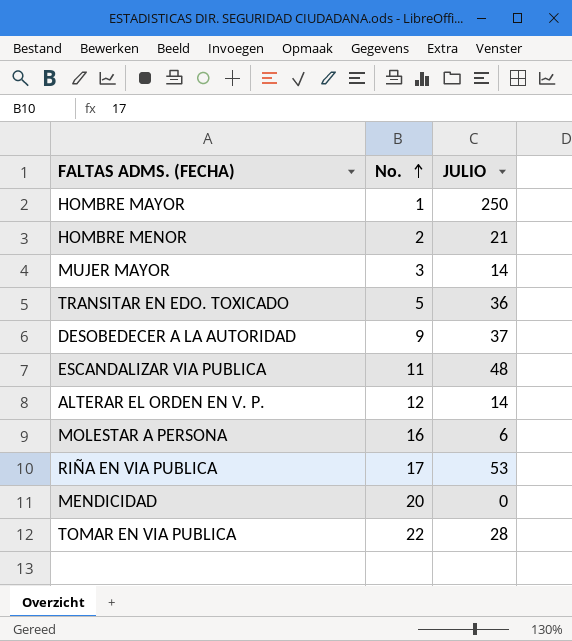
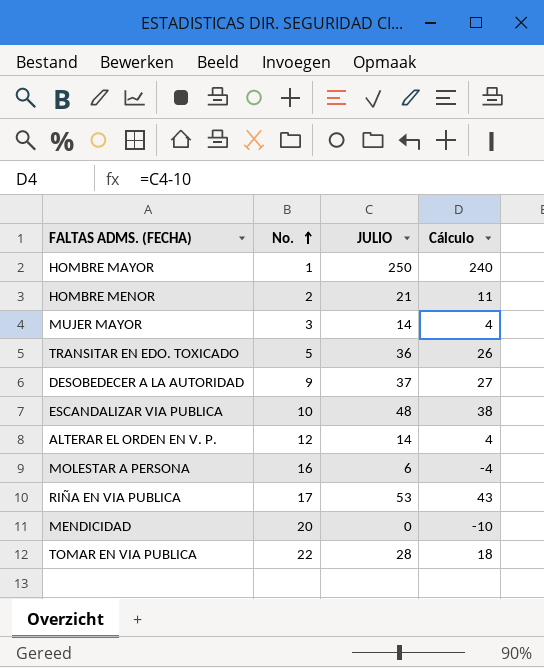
column Cálculo | formula: none -> [JULIO] - 10
ESCANDALIZAR VIA PUBLICA | No.: 11 -> 10

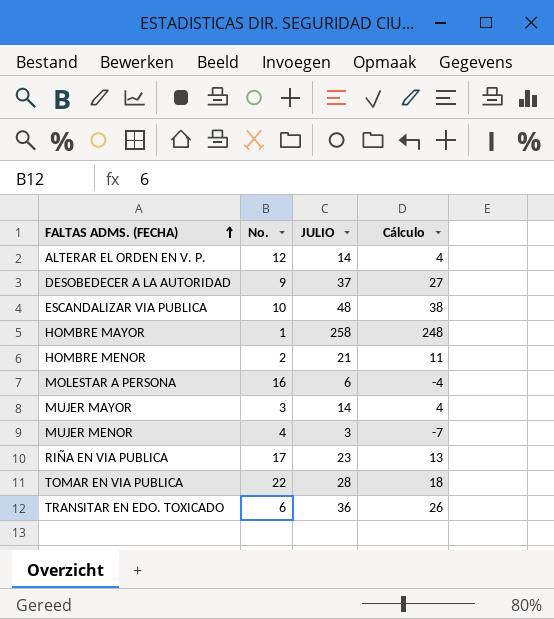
row order: No. ascending -> FALTAS ADMS. (FECHA) ascending
row MENDICIDAD: 20 | 0 | -10 -> none
HOMBRE MAYOR | JULIO: 250 -> 258
HOMBRE MAYOR | Cálculo: 240 -> 248
row MUJER MENOR: none -> 4 | 3 | -7
RIÑA EN VIA PUBLICA | JULIO: 53 -> 23
RIÑA EN VIA PUBLICA | Cálculo: 43 -> 13
TRANSITAR EN EDO. TOXICADO | No.: 5 -> 6

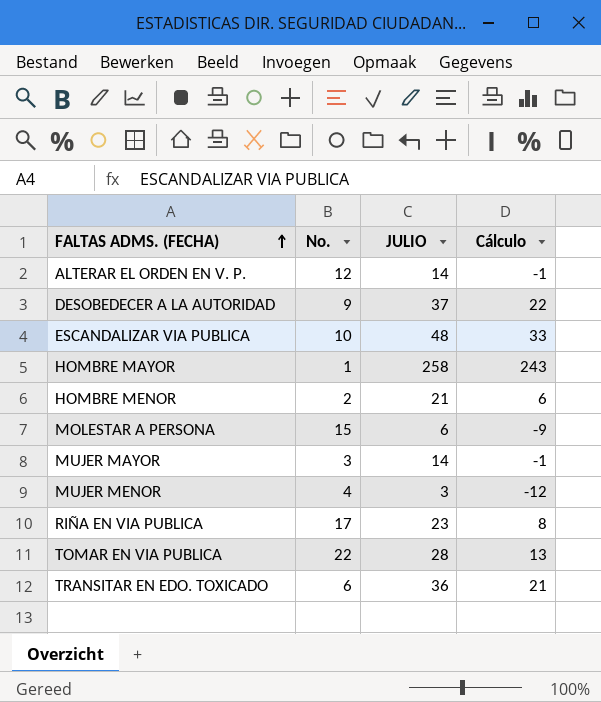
column Cálculo | formula: [JULIO] - 10 -> [JULIO] - 15
MOLESTAR A PERSONA | No.: 16 -> 15

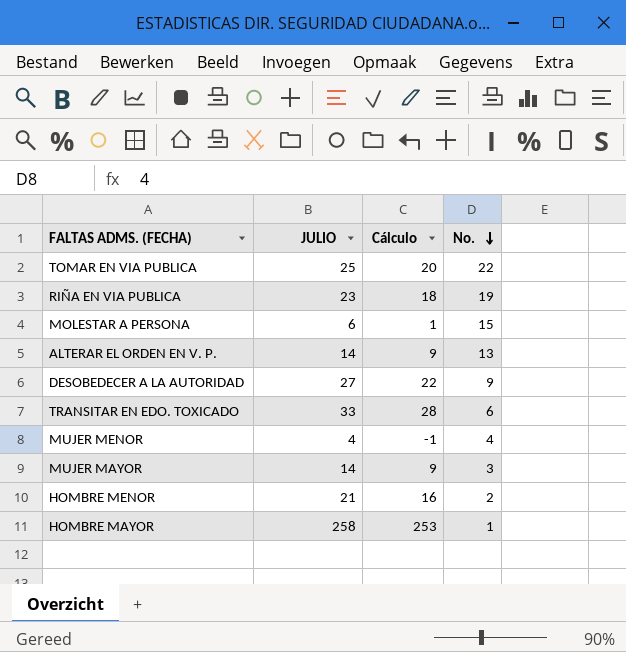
row order: FALTAS ADMS. (FECHA) ascending -> No. descending
column Cálculo | formula: [JULIO] - 15 -> [JULIO] - 5
column No. | position: 2 -> 4
row ESCANDALIZAR VIA PUBLICA: 10 | 48 | 33 -> none
TOMAR EN VIA PUBLICA | JULIO: 28 -> 25
RIÑA EN VIA PUBLICA | No.: 17 -> 19
ALTERAR EL ORDEN EN V. P. | No.: 12 -> 13
DESOBEDECER A LA AUTORIDAD | JULIO: 37 -> 27
TRANSITAR EN EDO. TOXICADO | JULIO: 36 -> 33
MUJER MENOR | JULIO: 3 -> 4

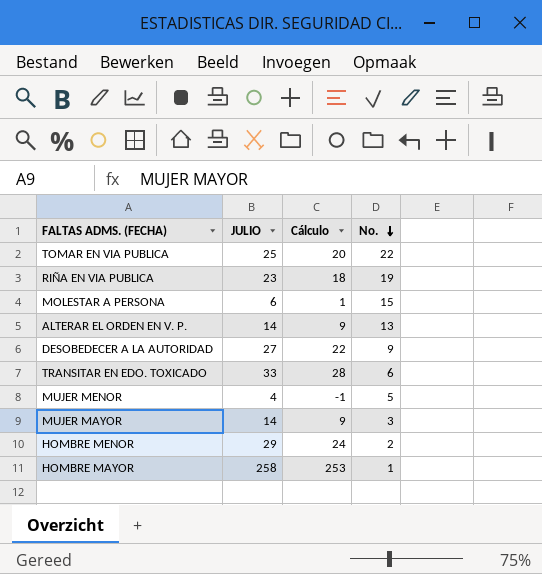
MUJER MENOR | No.: 4 -> 5
HOMBRE MENOR | JULIO: 21 -> 29
HOMBRE MENOR | Cálculo: 16 -> 24

